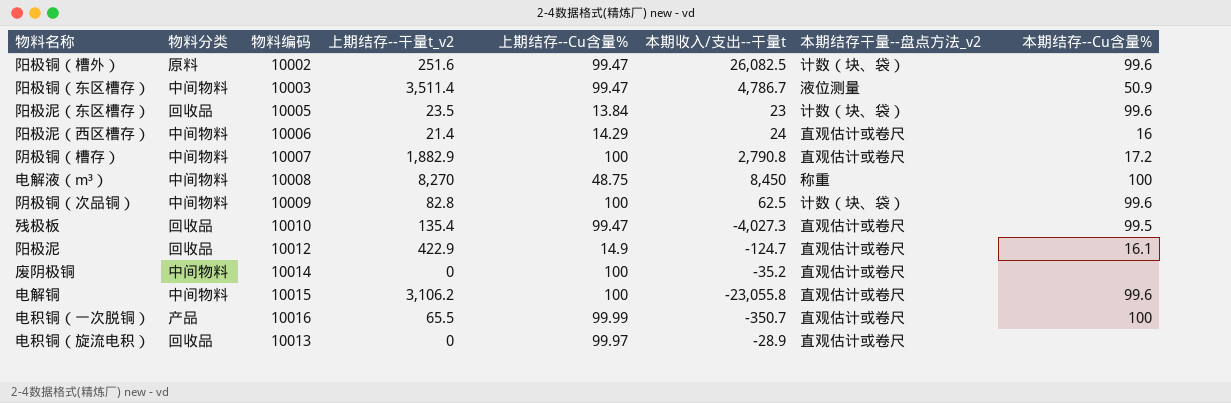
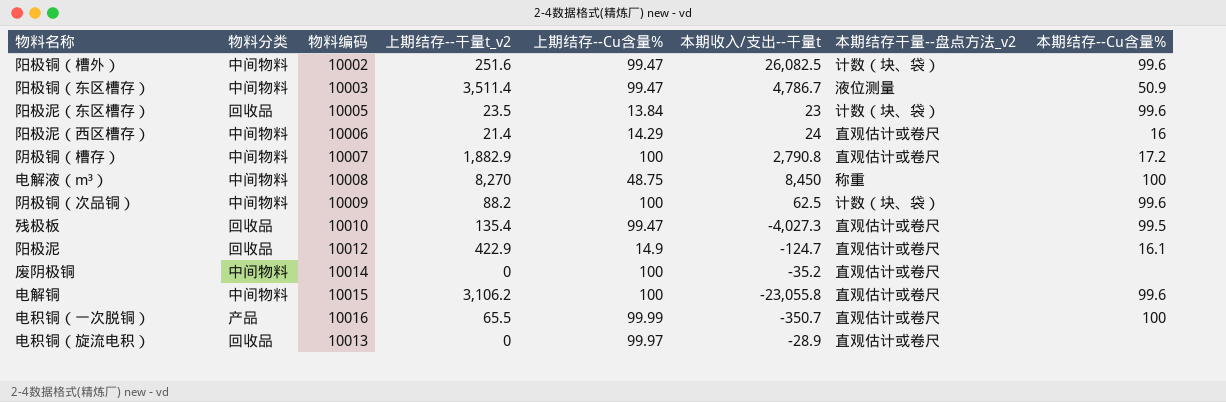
阳极铜（槽外） | 物料分类: 原料 -> 中间物料
阴极铜（次品铜） | 上期结存--干量t_v2: 82.8 -> 88.2

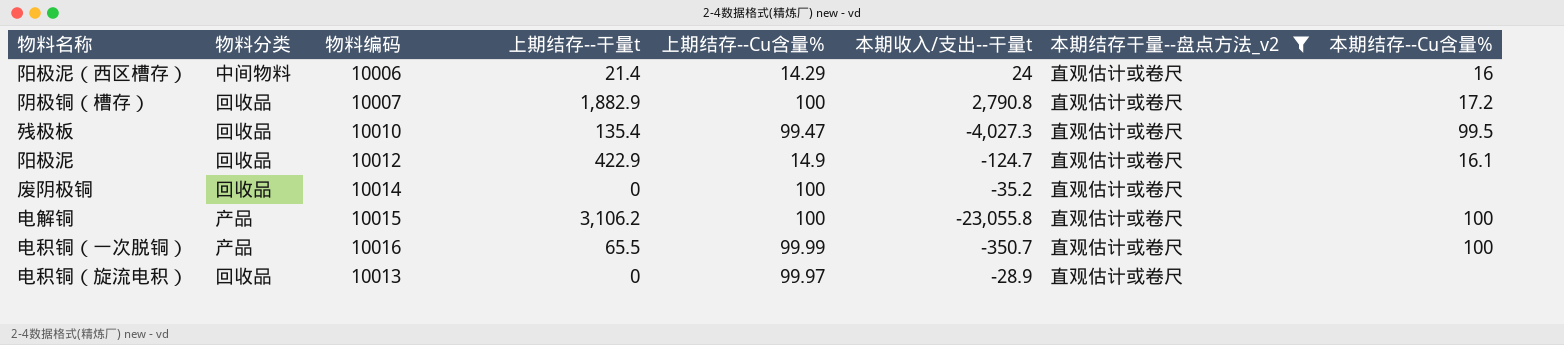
filter: none -> 本期结存干量--盘点方法_v2 = 直观估计或卷尺
column name: 上期结存--干量t_v2 -> 上期结存--干量t
阴极铜（槽存） | 物料分类: 中间物料 -> 回收品
废阴极铜 | 物料分类: 中间物料 -> 回收品
电解铜 | 物料分类: 中间物料 -> 产品
电解铜 | 本期结存--Cu含量%: 99.6 -> 100

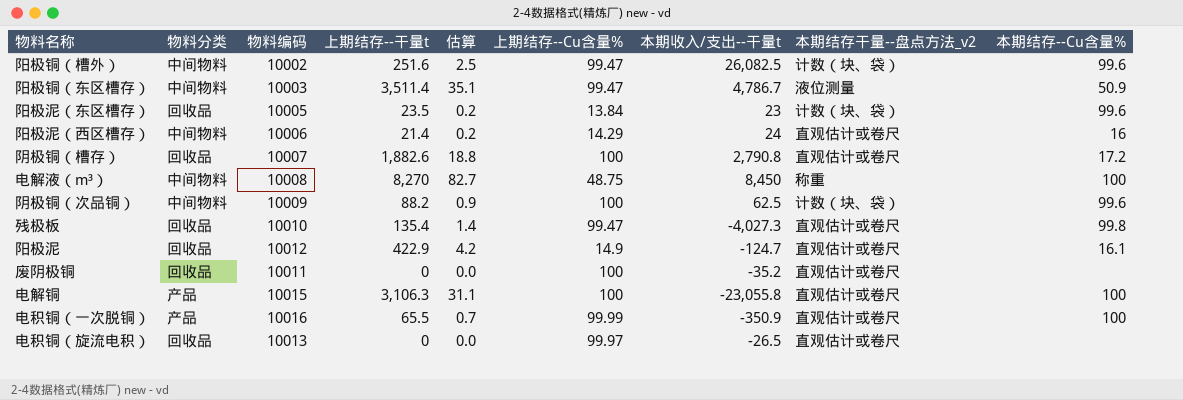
filter: 本期结存干量--盘点方法_v2 = 直观估计或卷尺 -> none
column 估算 | formula: none -> [上期结存--干量t] * 0.01
阴极铜（槽存） | 上期结存--干量t: 1,882.9 -> 1,882.6
残极板 | 本期结存--Cu含量%: 99.5 -> 99.8
废阴极铜 | 物料编码: 10014 -> 10011
电解铜 | 上期结存--干量t: 3,106.2 -> 3,106.3
电积铜（一次脱铜） | 本期收入/支出--干量t: -350.7 -> -350.9
电积铜（旋流电积） | 本期收入/支出--干量t: -28.9 -> -26.5

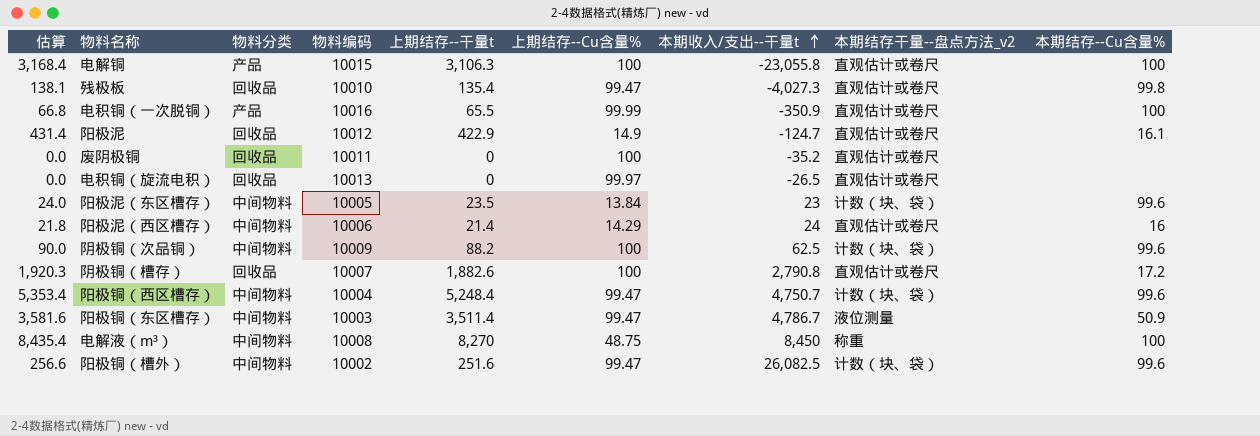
row order: none -> 本期收入/支出--干量t ascending
column 估算 | formula: [上期结存--干量t] * 0.01 -> [上期结存--干量t] * 1.02
column 估算 | position: 5 -> 1
阳极泥（东区槽存） | 物料分类: 回收品 -> 中间物料
row 阳极铜（西区槽存）: none -> 5,353.4 | 中间物料 | 10004 | 5,248.4 | 99.47 | 4,750.7 | 计数（块、袋） | 99.6

